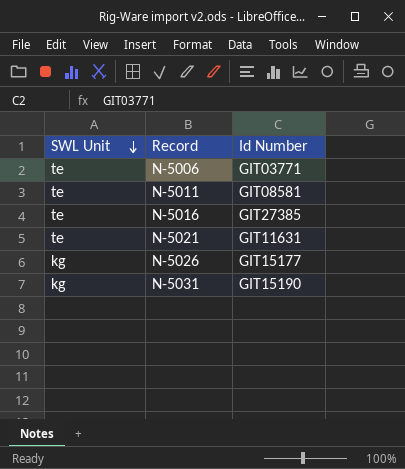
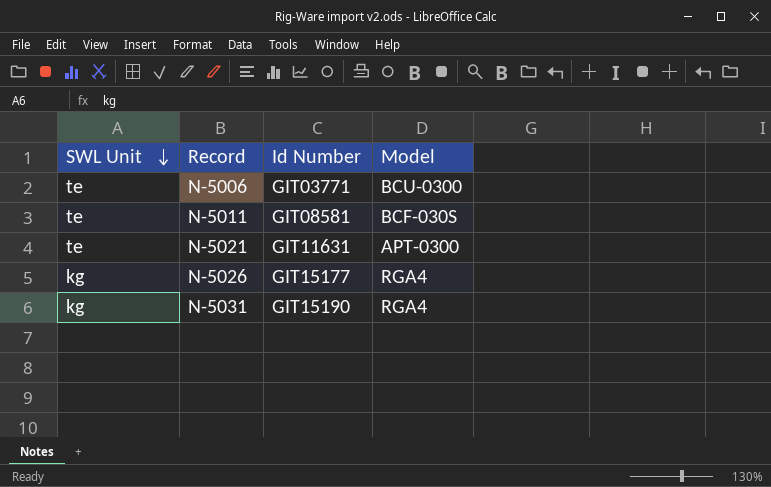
column Model | position: none -> 4
row N-5016: te | GIT27385 -> none

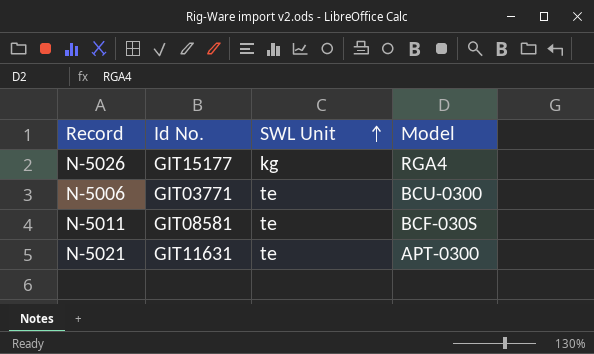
row order: SWL Unit descending -> SWL Unit ascending
column name: Id Number -> Id No.
column SWL Unit | position: 1 -> 3
row N-5031: kg | GIT15190 | RGA4 -> none

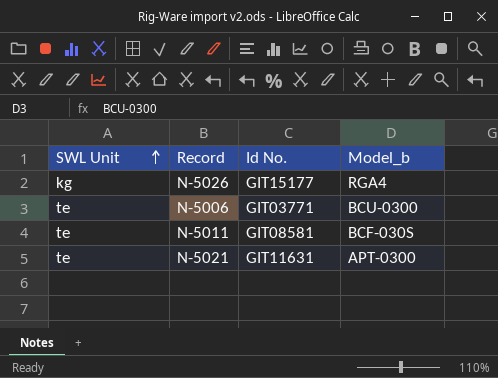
column SWL Unit | position: 3 -> 1
column name: Model -> Model_b

